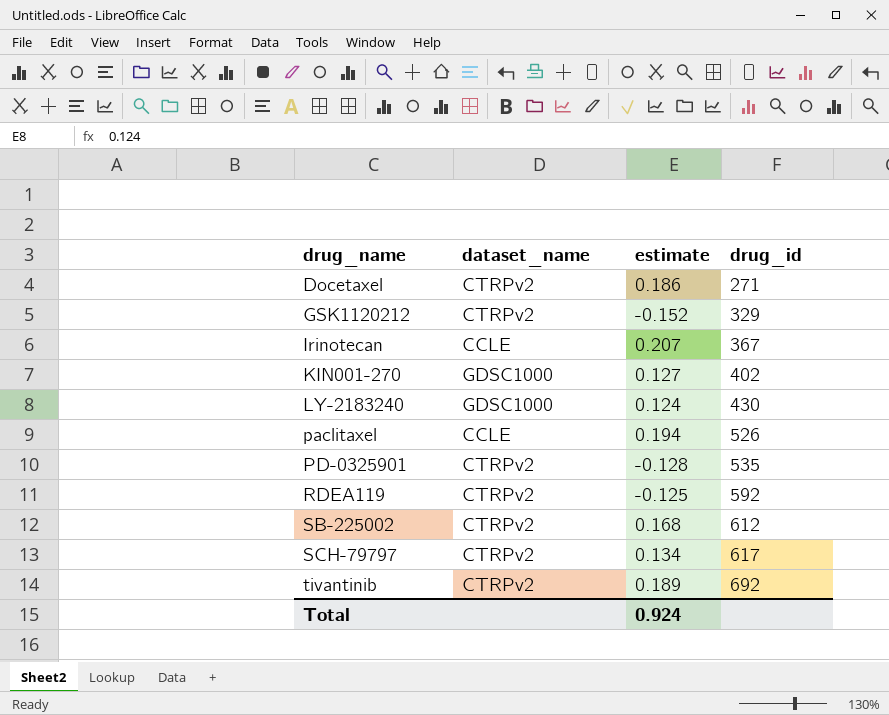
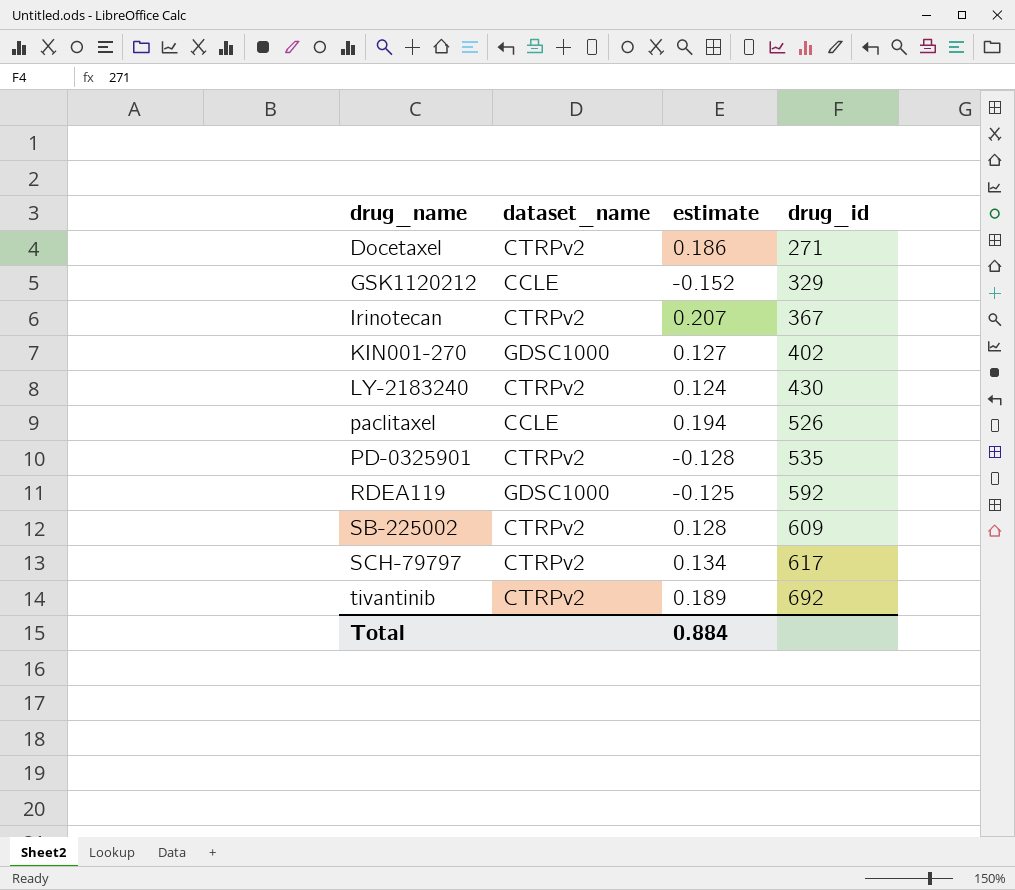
GSK1120212 | dataset_name: CTRPv2 -> CCLE
Irinotecan | dataset_name: CCLE -> CTRPv2
LY-2183240 | dataset_name: GDSC1000 -> CTRPv2
RDEA119 | dataset_name: CTRPv2 -> GDSC1000
SB-225002 | estimate: 0.168 -> 0.128
SB-225002 | drug_id: 612 -> 609
Total | estimate: 0.924 -> 0.884

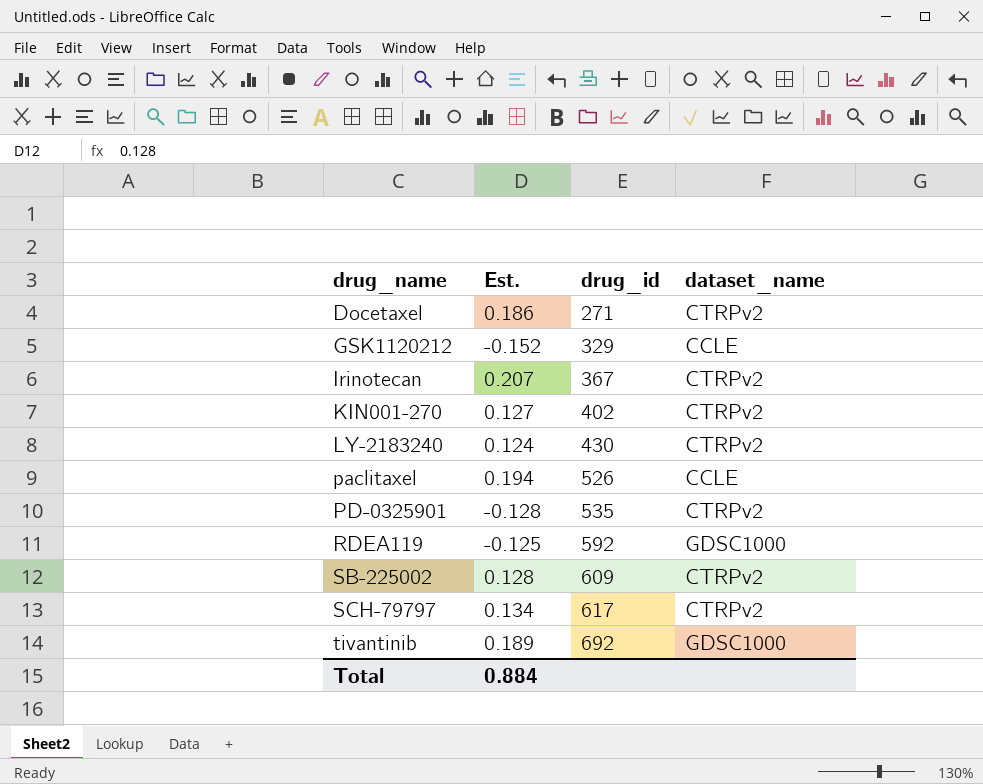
column name: estimate -> Est.
column dataset_name | position: 2 -> 4
KIN001-270 | dataset_name: GDSC1000 -> CTRPv2
tivantinib | dataset_name: CTRPv2 -> GDSC1000

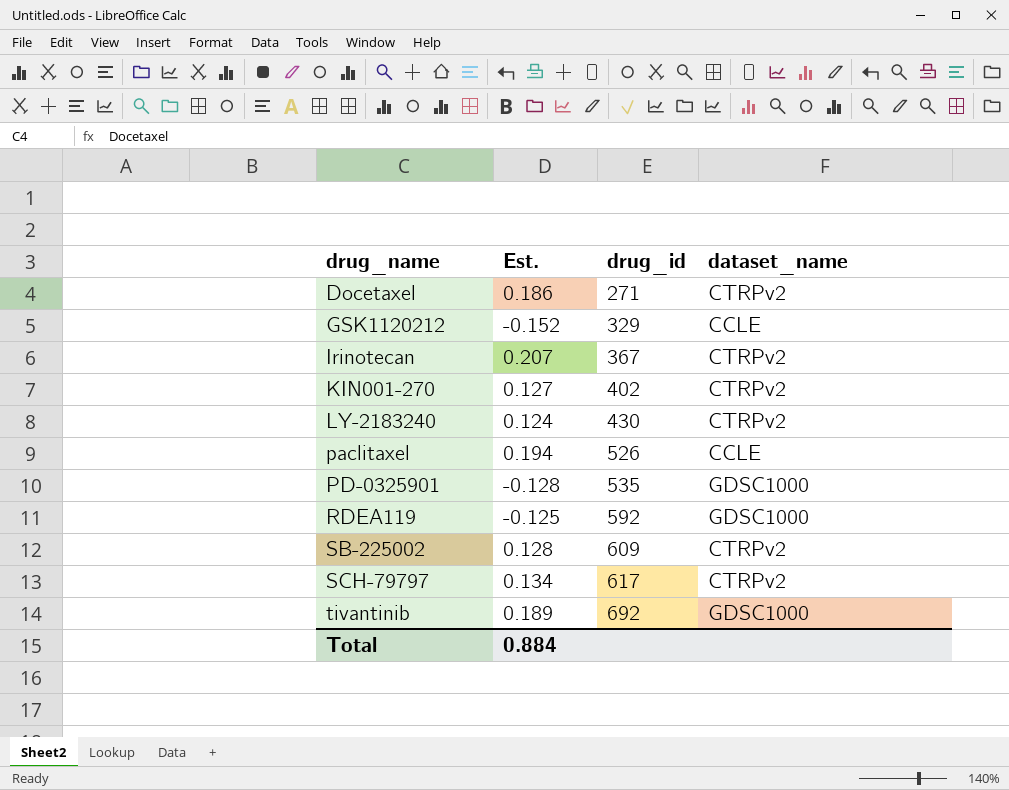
PD-0325901 | dataset_name: CTRPv2 -> GDSC1000

